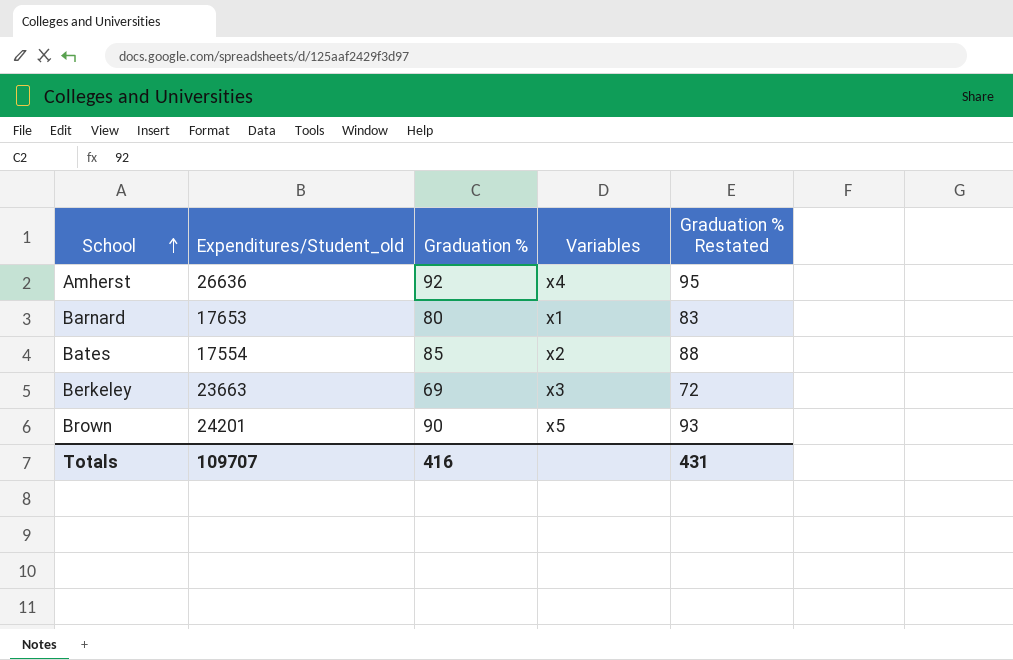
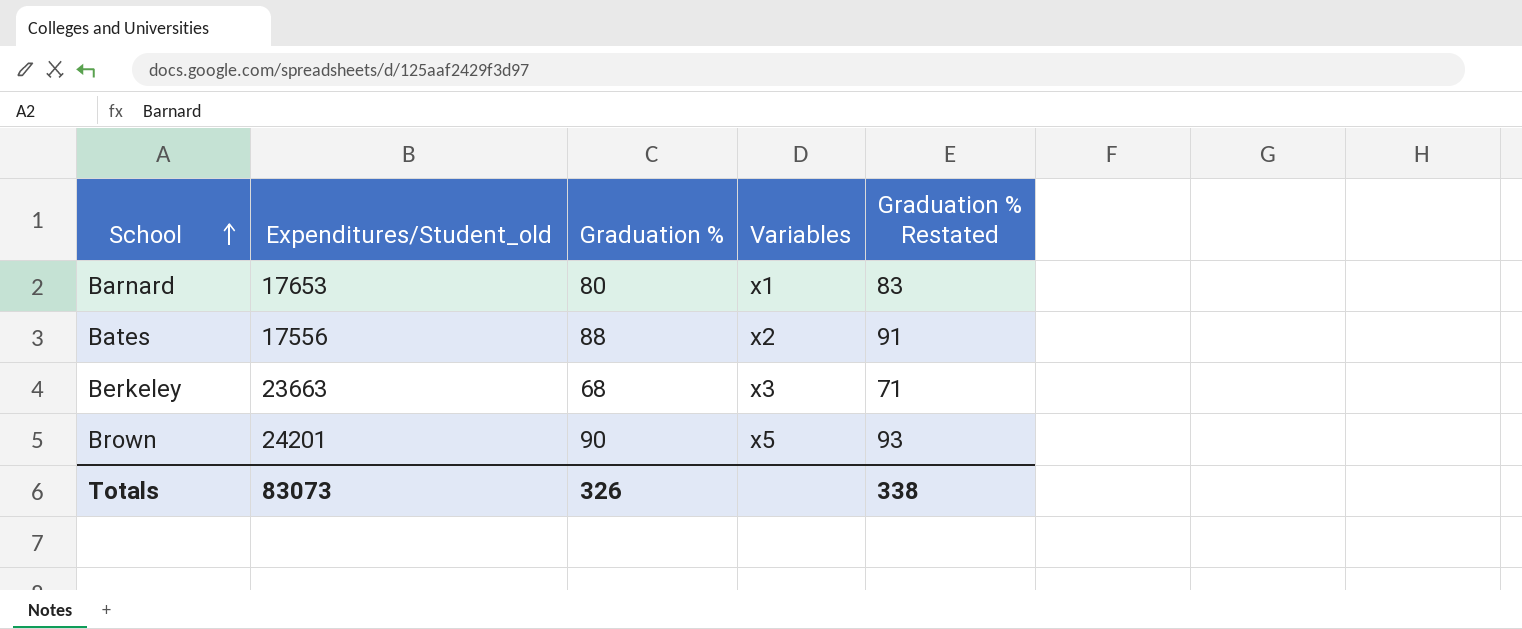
row Amherst: 26636 | 92 | x4 | 95 -> none
Bates | Expenditures/Student_old: 17554 -> 17556
Bates | Graduation %: 85 -> 88
Bates | Graduation % Restated: 88 -> 91
Berkeley | Graduation %: 69 -> 68
Berkeley | Graduation % Restated: 72 -> 71
Totals | Expenditures/Student_old: 109707 -> 83073
Totals | Graduation %: 416 -> 326
Totals | Graduation % Restated: 431 -> 338

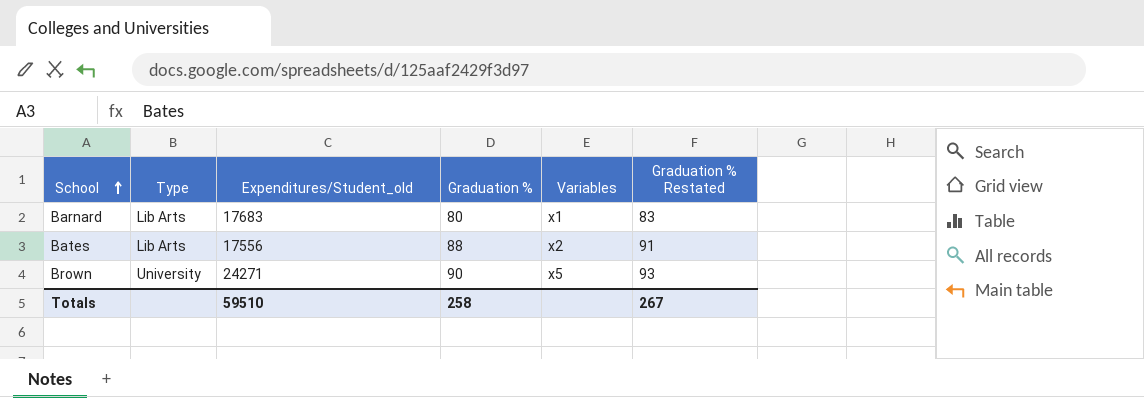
column Type | position: none -> 2
row Berkeley: 23663 | 68 | x3 | 71 -> none
Barnard | Expenditures/Student_old: 17653 -> 17683
Brown | Expenditures/Student_old: 24201 -> 24271
Totals | Expenditures/Student_old: 83073 -> 59510
Totals | Graduation %: 326 -> 258
Totals | Graduation % Restated: 338 -> 267

